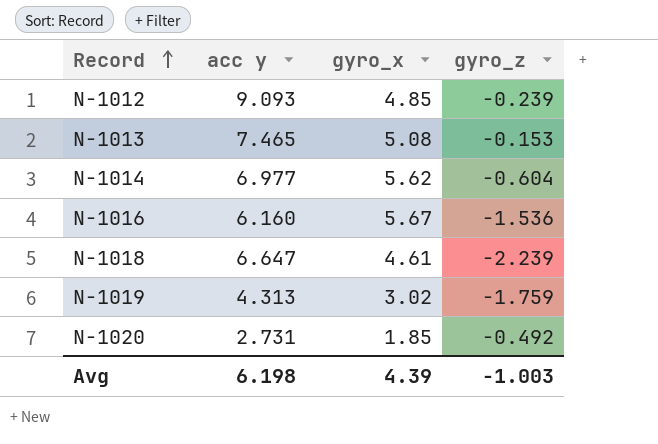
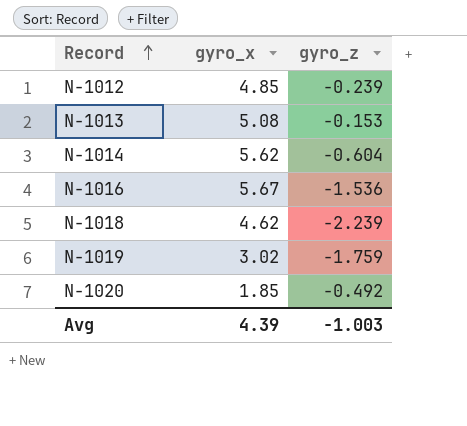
column acc y | position: 2 -> none
N-1018 | gyro_x: 4.61 -> 4.62

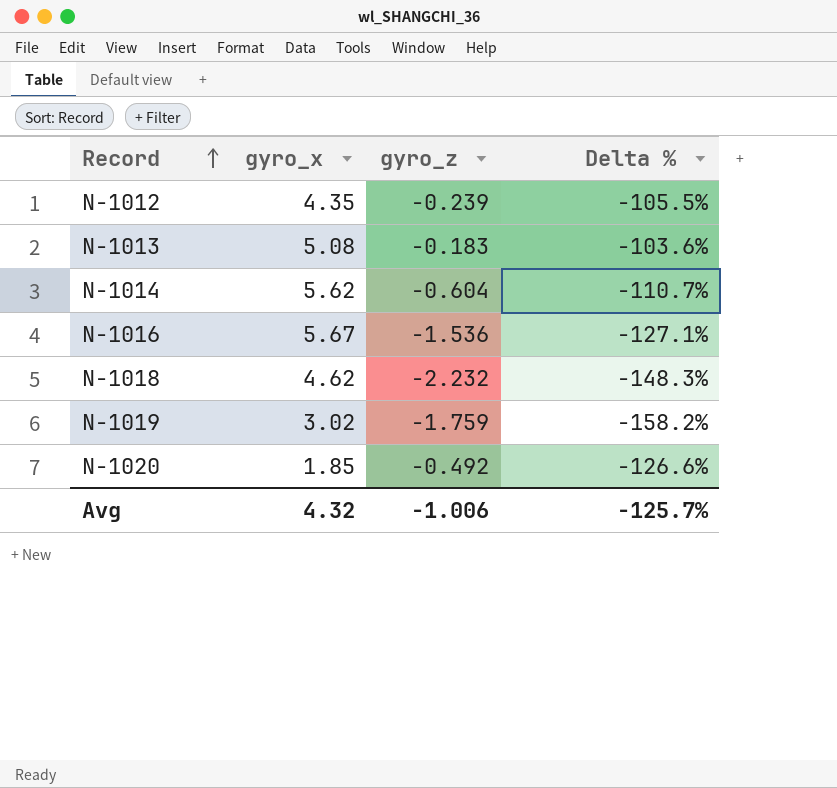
column Delta % | formula: none -> ([gyro_z] - [gyro_x]) / [gyro_x]
N-1012 | gyro_x: 4.85 -> 4.35
N-1013 | gyro_z: -0.153 -> -0.183
N-1018 | gyro_z: -2.239 -> -2.232
Avg | gyro_x: 4.39 -> 4.32
Avg | gyro_z: -1.003 -> -1.006

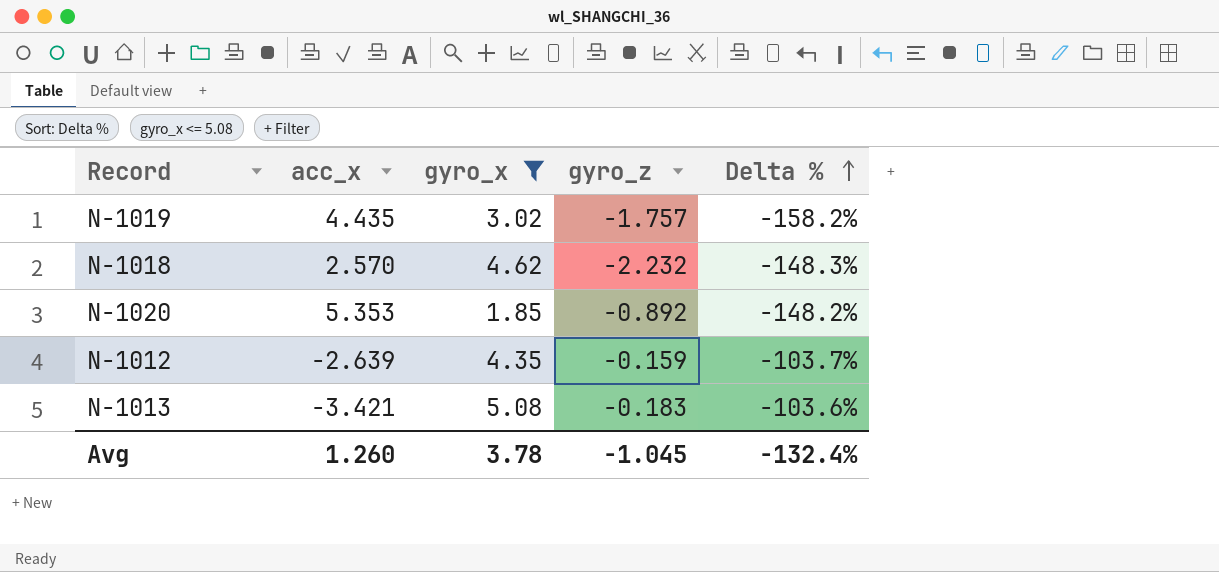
filter: none -> gyro_x <= 5.08
row order: Record ascending -> Delta % ascending
column acc_x | position: none -> 2
N-1019 | gyro_z: -1.759 -> -1.757
N-1020 | gyro_z: -0.492 -> -0.892
N-1020 | Delta %: -126.6% -> -148.2%
N-1012 | gyro_z: -0.239 -> -0.159
N-1012 | Delta %: -105.5% -> -103.7%
Avg | gyro_x: 4.32 -> 3.78
Avg | gyro_z: -1.006 -> -1.045
Avg | Delta %: -125.7% -> -132.4%

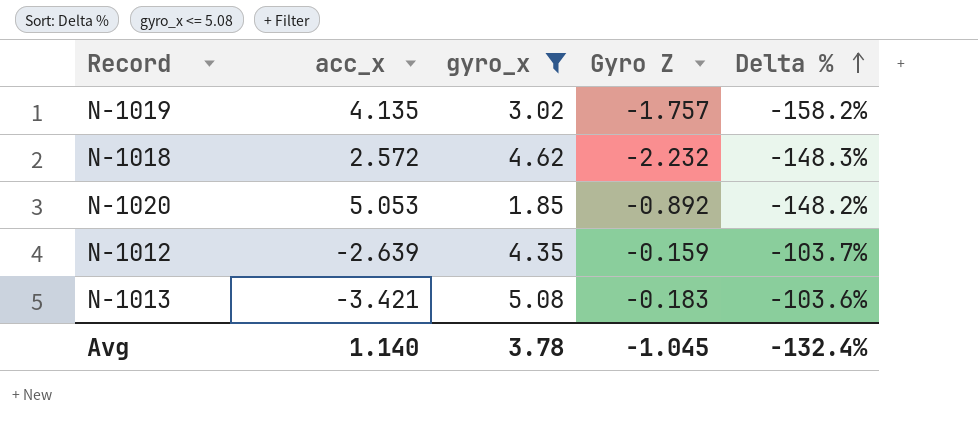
column name: gyro_z -> Gyro Z
N-1019 | acc_x: 4.435 -> 4.135
N-1018 | acc_x: 2.570 -> 2.572
N-1020 | acc_x: 5.353 -> 5.053
Avg | acc_x: 1.260 -> 1.140

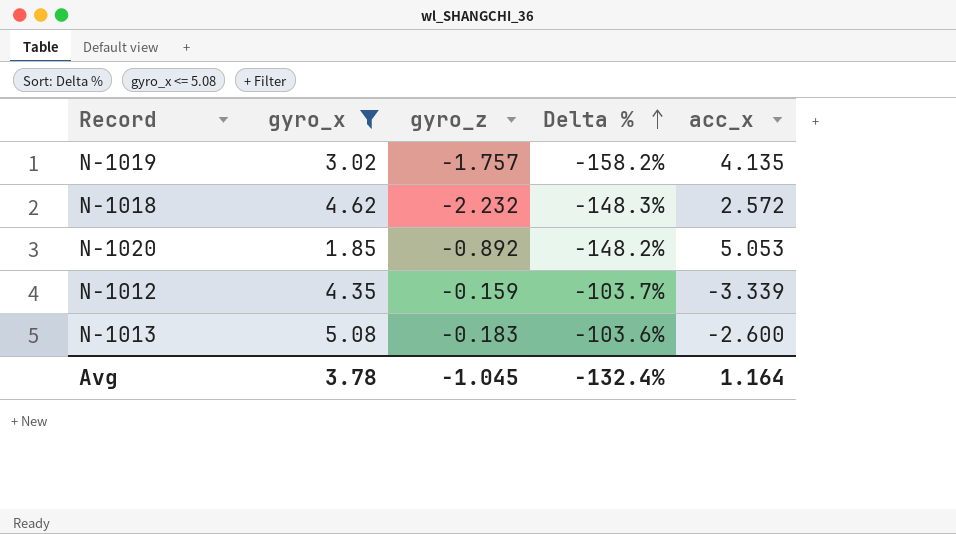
column name: Gyro Z -> gyro_z
column acc_x | position: 2 -> 5
N-1012 | acc_x: -2.639 -> -3.339
N-1013 | acc_x: -3.421 -> -2.600
Avg | acc_x: 1.140 -> 1.164

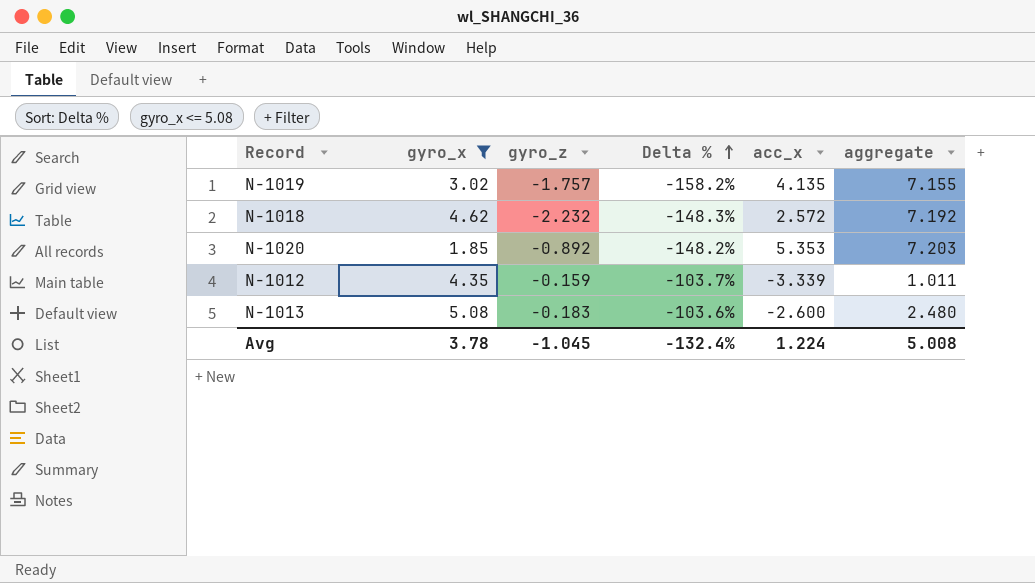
column aggregate | formula: none -> [gyro_x] + [acc_x]
N-1020 | acc_x: 5.053 -> 5.353
Avg | acc_x: 1.164 -> 1.224

